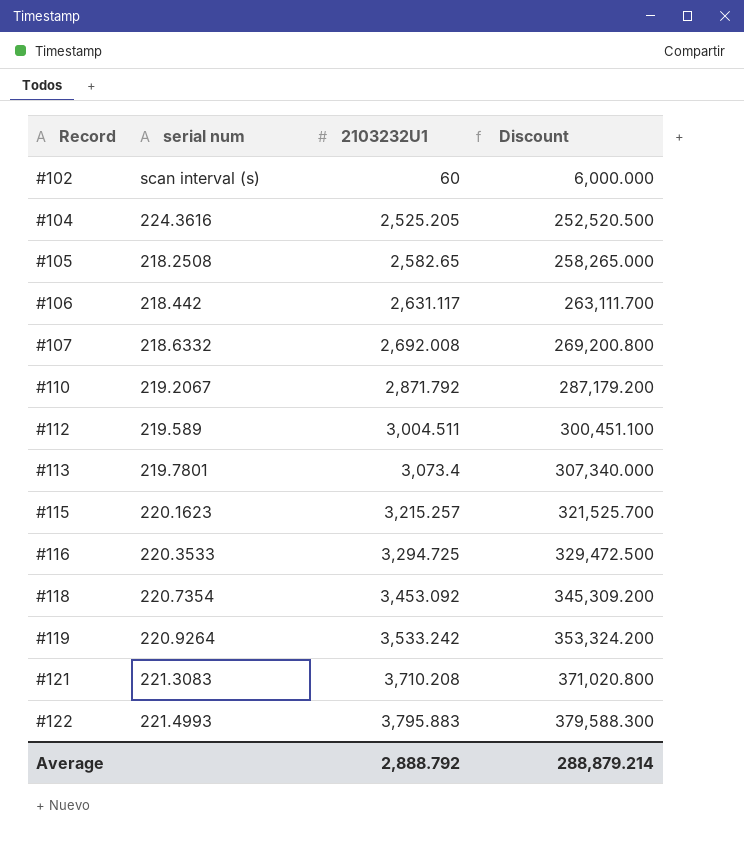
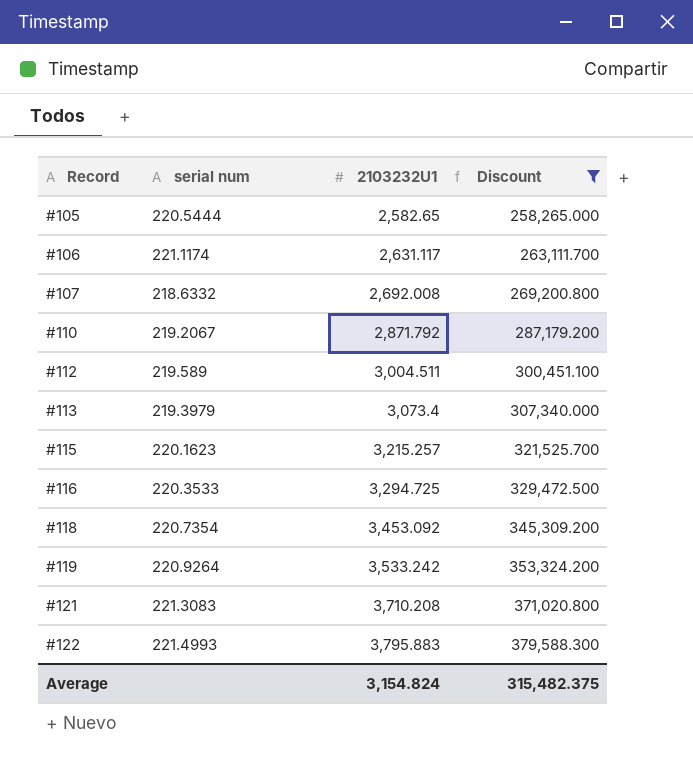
filter: none -> Discount >= 258,265.000
#105 | serial num: 218.2508 -> 220.5444
#106 | serial num: 218.442 -> 221.1174
#113 | serial num: 219.7801 -> 219.3979
Average | 2103232U1: 2,888.792 -> 3,154.824
Average | Discount: 288,879.214 -> 315,482.375

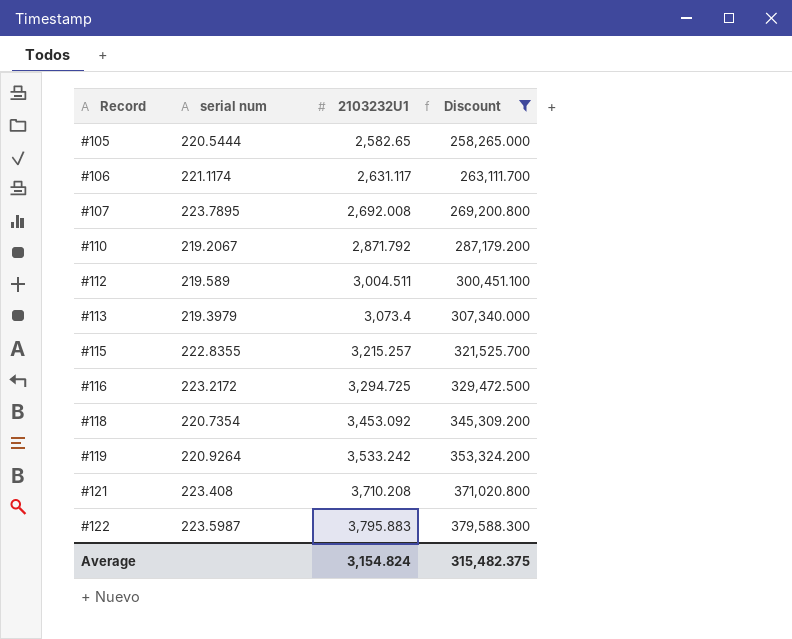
#107 | serial num: 218.6332 -> 223.7895
#115 | serial num: 220.1623 -> 222.8355
#116 | serial num: 220.3533 -> 223.2172
#121 | serial num: 221.3083 -> 223.408
#122 | serial num: 221.4993 -> 223.5987

